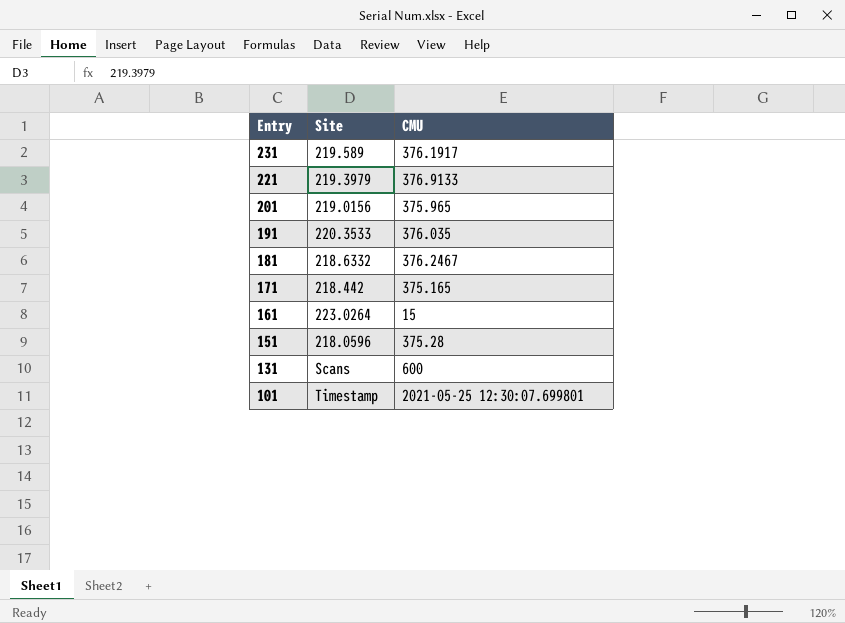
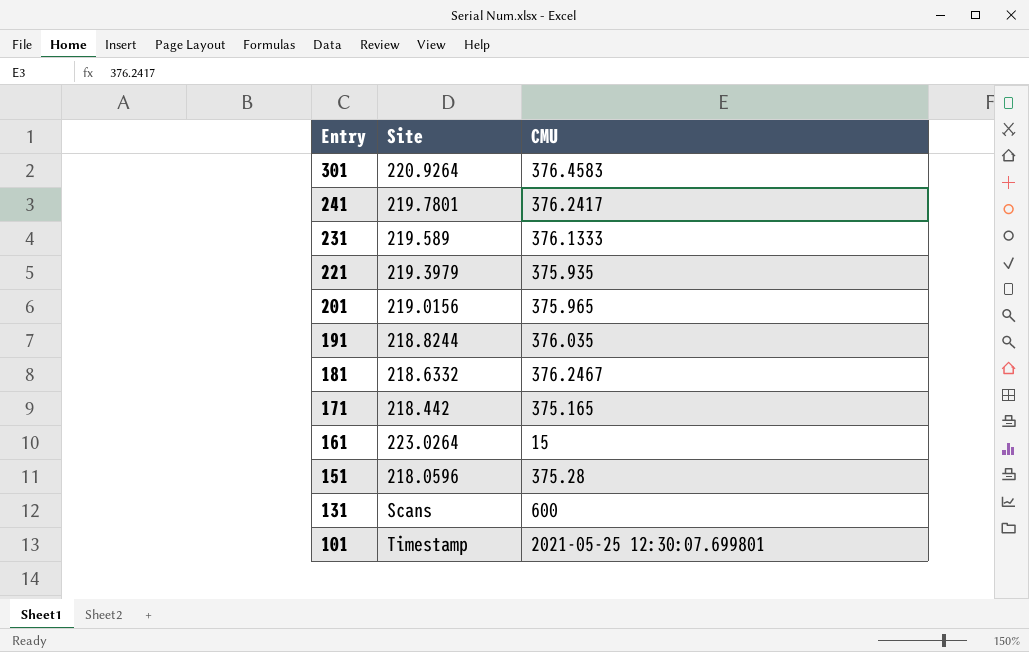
row 301: none -> 220.9264 | 376.4583
row 241: none -> 219.7801 | 376.2417
231 | CMU: 376.1917 -> 376.1333
221 | CMU: 376.9133 -> 375.935
191 | Site: 220.3533 -> 218.8244

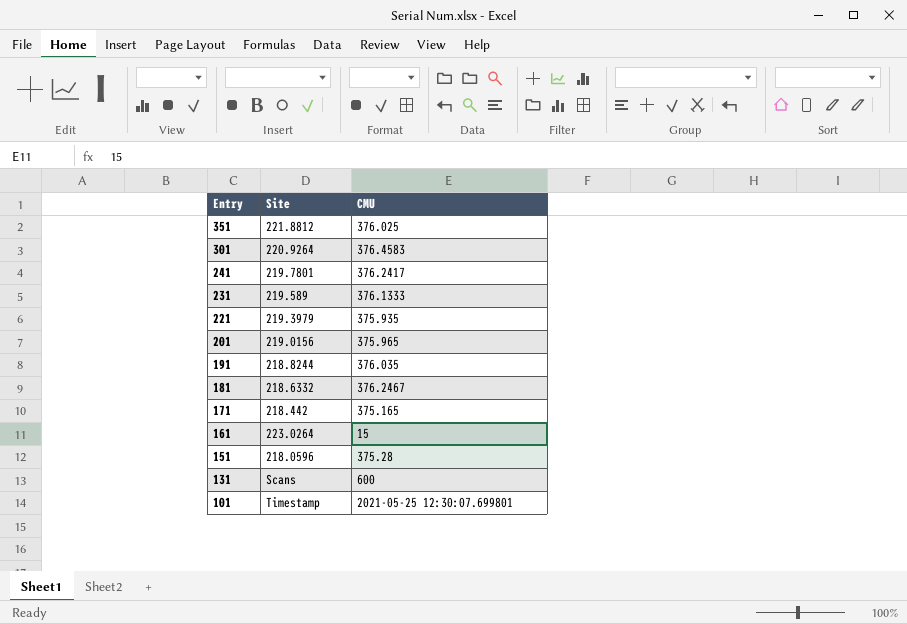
row 351: none -> 221.8812 | 376.025

